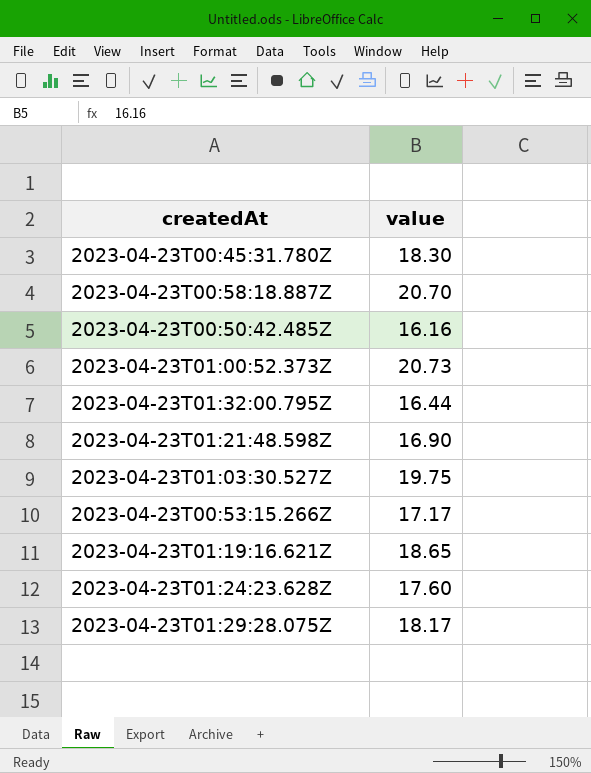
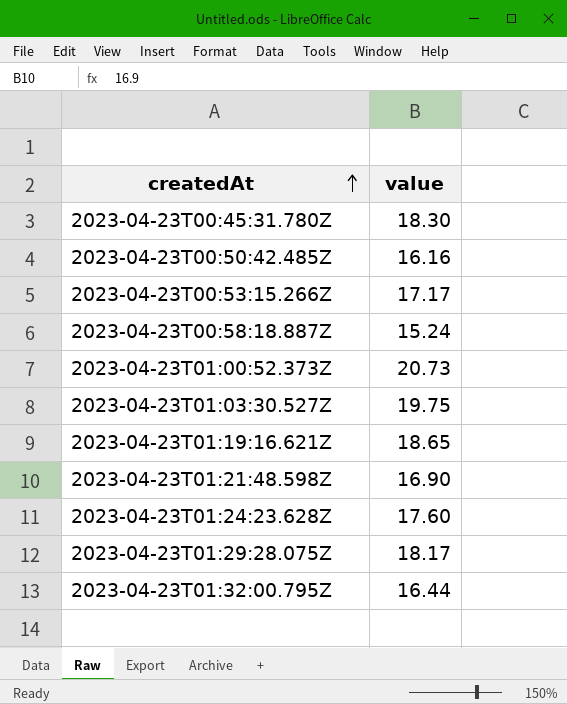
row order: none -> createdAt ascending
2023-04-23T00:58:18.887Z | value: 20.70 -> 15.24

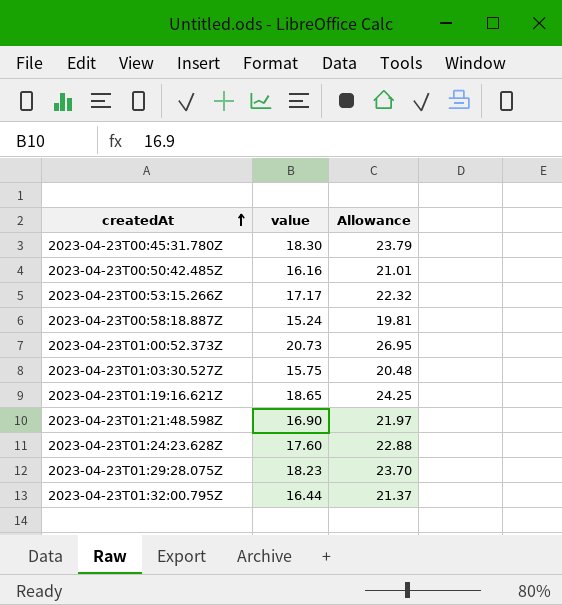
column Allowance | formula: none -> [value] * 1.3
2023-04-23T01:03:30.527Z | value: 19.75 -> 15.75
2023-04-23T01:29:28.075Z | value: 18.17 -> 18.23

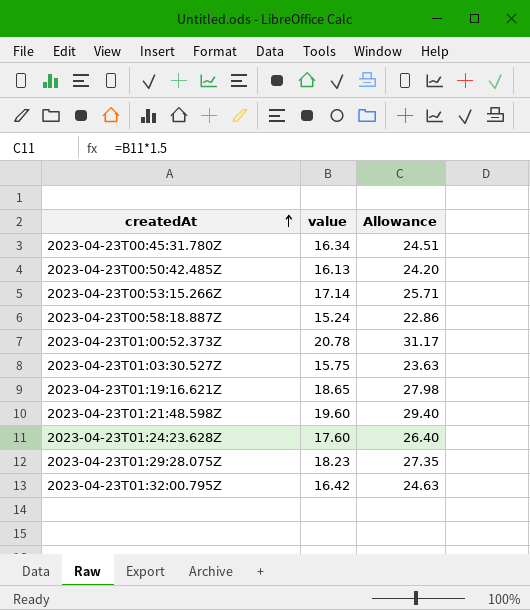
column Allowance | formula: [value] * 1.3 -> [value] * 1.5
2023-04-23T00:45:31.780Z | value: 18.30 -> 16.34
2023-04-23T00:50:42.485Z | value: 16.16 -> 16.13
2023-04-23T00:53:15.266Z | value: 17.17 -> 17.14
2023-04-23T01:00:52.373Z | value: 20.73 -> 20.78
2023-04-23T01:21:48.598Z | value: 16.90 -> 19.60
2023-04-23T01:32:00.795Z | value: 16.44 -> 16.42

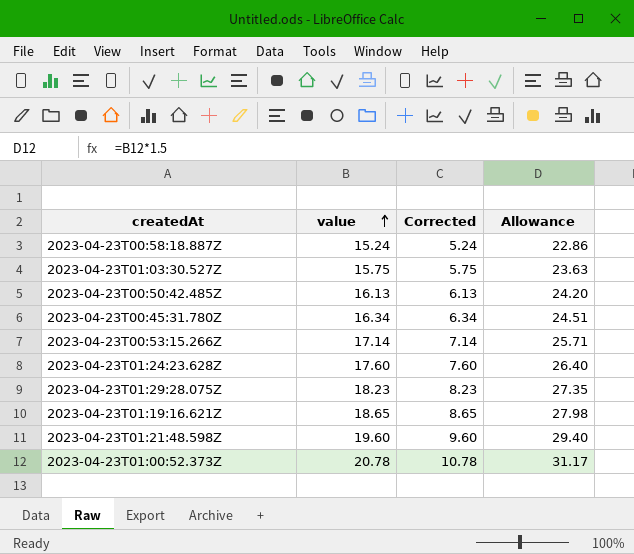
row order: createdAt ascending -> value ascending
column Corrected | formula: none -> [value] - 10
row 2023-04-23T01:32:00.795Z: 16.42 | 24.63 -> none

